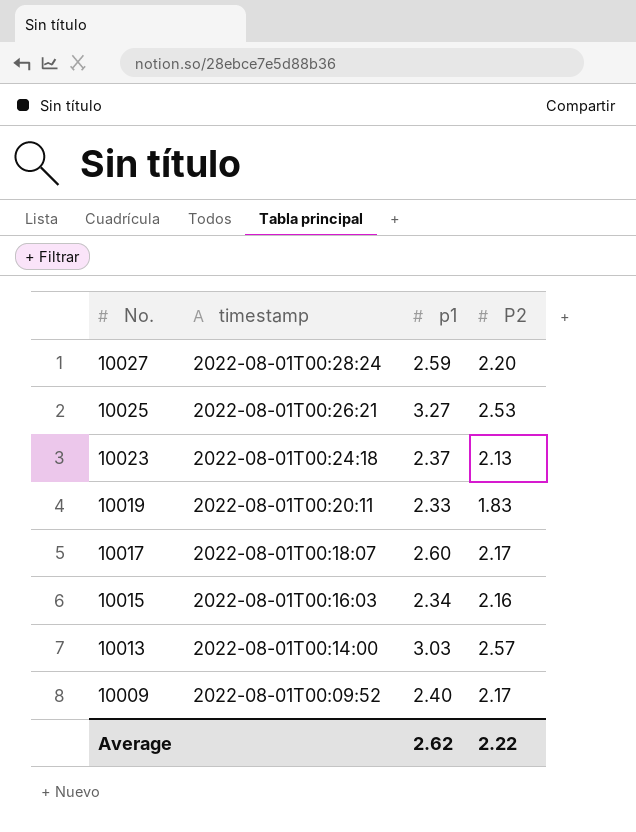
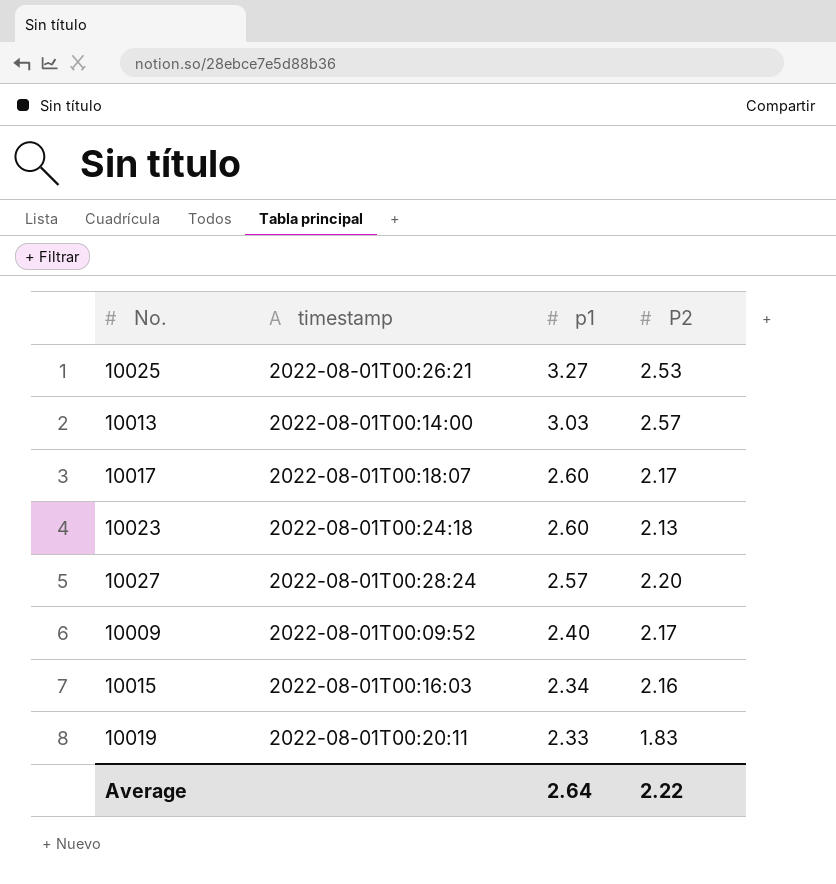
row order: No. descending -> p1 descending
10023 | p1: 2.37 -> 2.60
10027 | p1: 2.59 -> 2.57
Average | p1: 2.62 -> 2.64

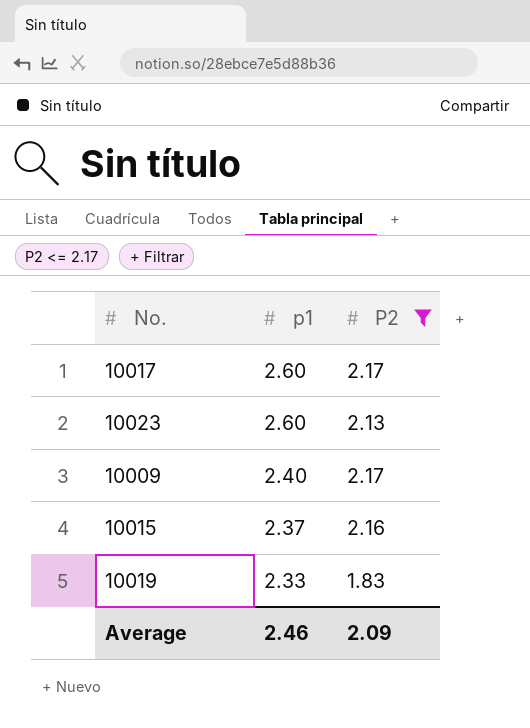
filter: none -> P2 <= 2.17
column timestamp | position: 2 -> none
10015 | p1: 2.34 -> 2.37
Average | p1: 2.64 -> 2.46
Average | P2: 2.22 -> 2.09

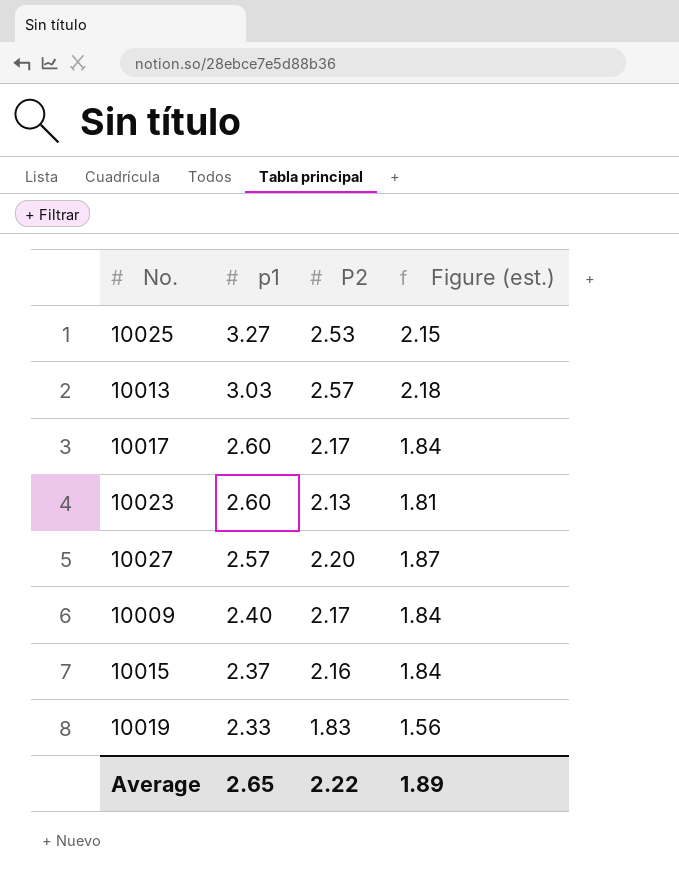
filter: P2 <= 2.17 -> none
column Figure (est.) | formula: none -> [P2] * 0.85
Average | p1: 2.46 -> 2.65
Average | P2: 2.09 -> 2.22

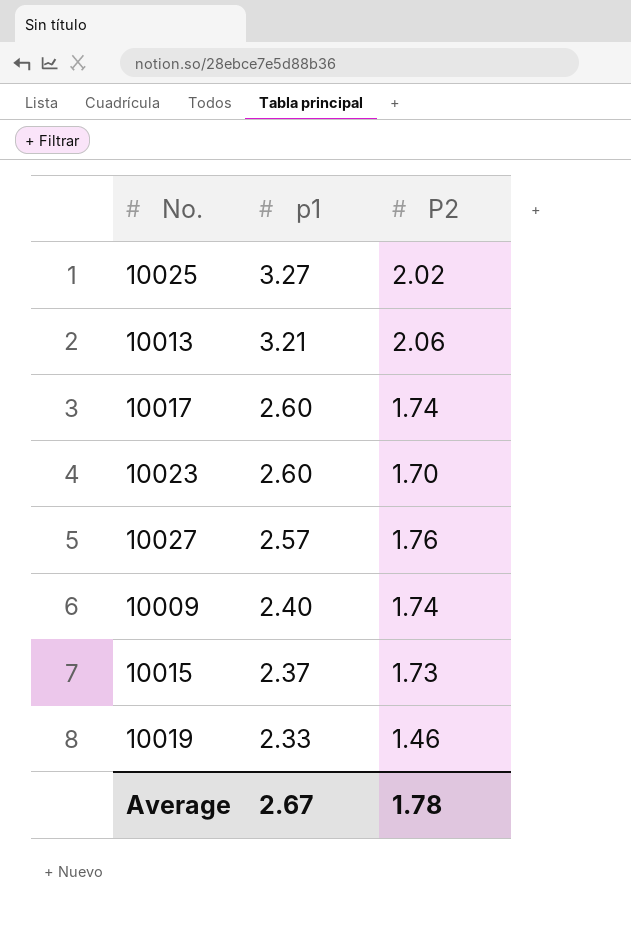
column Figure (est.) | formula: [P2] * 0.85 -> none
10025 | P2: 2.53 -> 2.02
10013 | p1: 3.03 -> 3.21
10013 | P2: 2.57 -> 2.06
10017 | P2: 2.17 -> 1.74
10023 | P2: 2.13 -> 1.70
10027 | P2: 2.20 -> 1.76
10009 | P2: 2.17 -> 1.74
10015 | P2: 2.16 -> 1.73
10019 | P2: 1.83 -> 1.46
Average | p1: 2.65 -> 2.67
Average | P2: 2.22 -> 1.78

